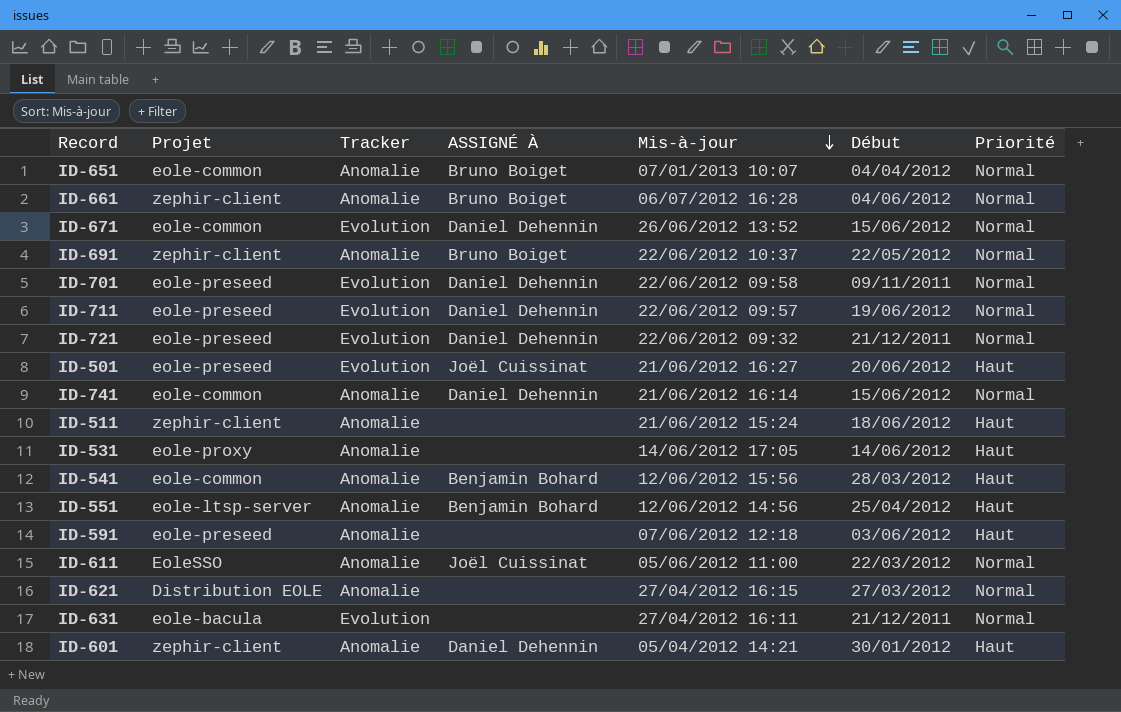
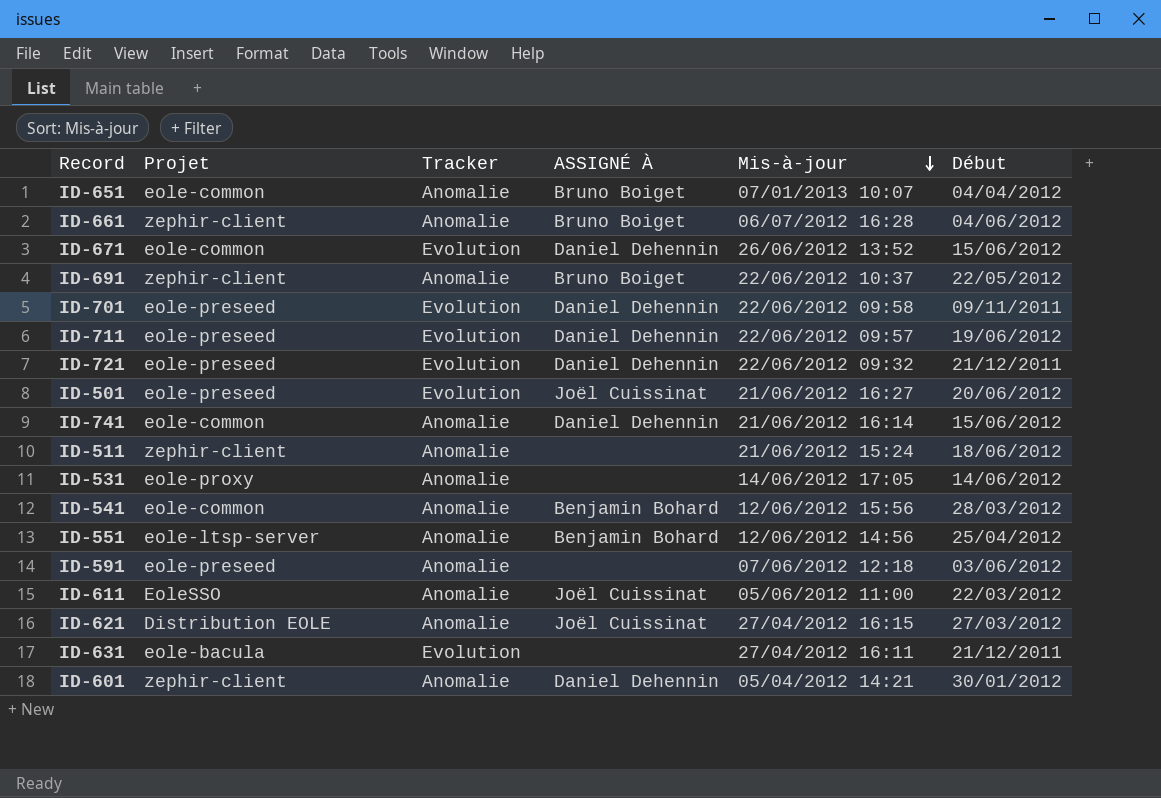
column Priorité | position: 7 -> none
ID-621 | ASSIGNÉ À: none -> Joël Cuissinat

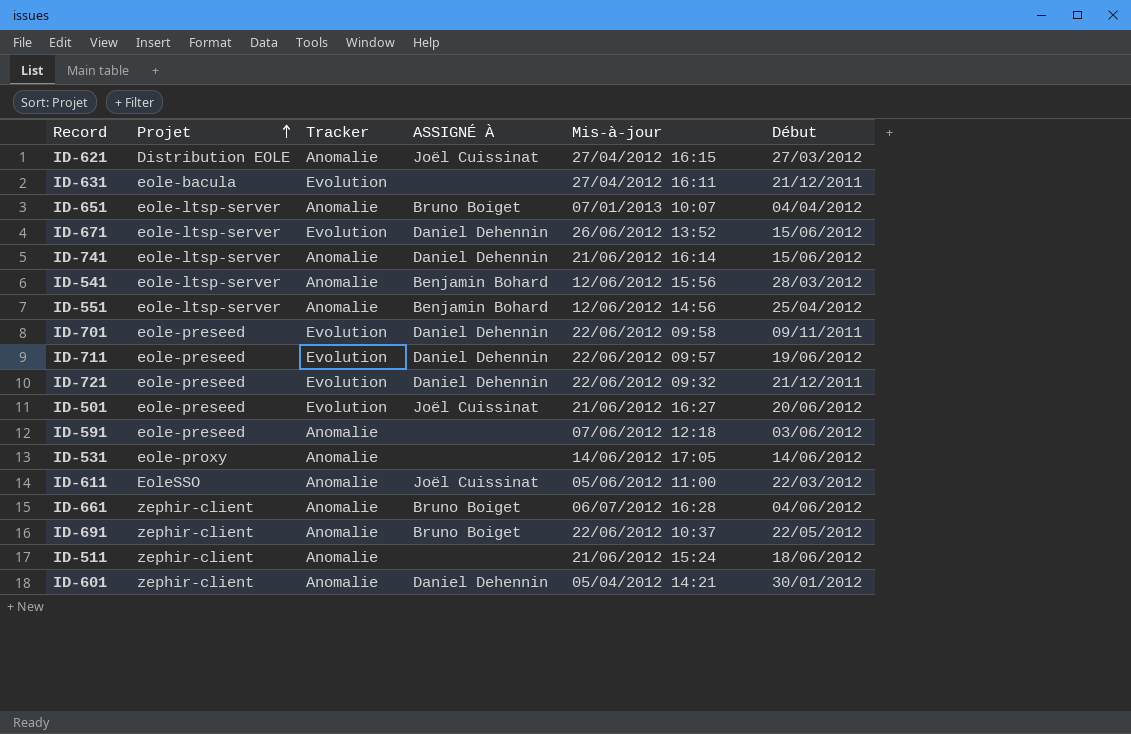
row order: Mis-à-jour descending -> Projet ascending
ID-651 | Projet: eole-common -> eole-ltsp-server
ID-671 | Projet: eole-common -> eole-ltsp-server
ID-741 | Projet: eole-common -> eole-ltsp-server
ID-541 | Projet: eole-common -> eole-ltsp-server

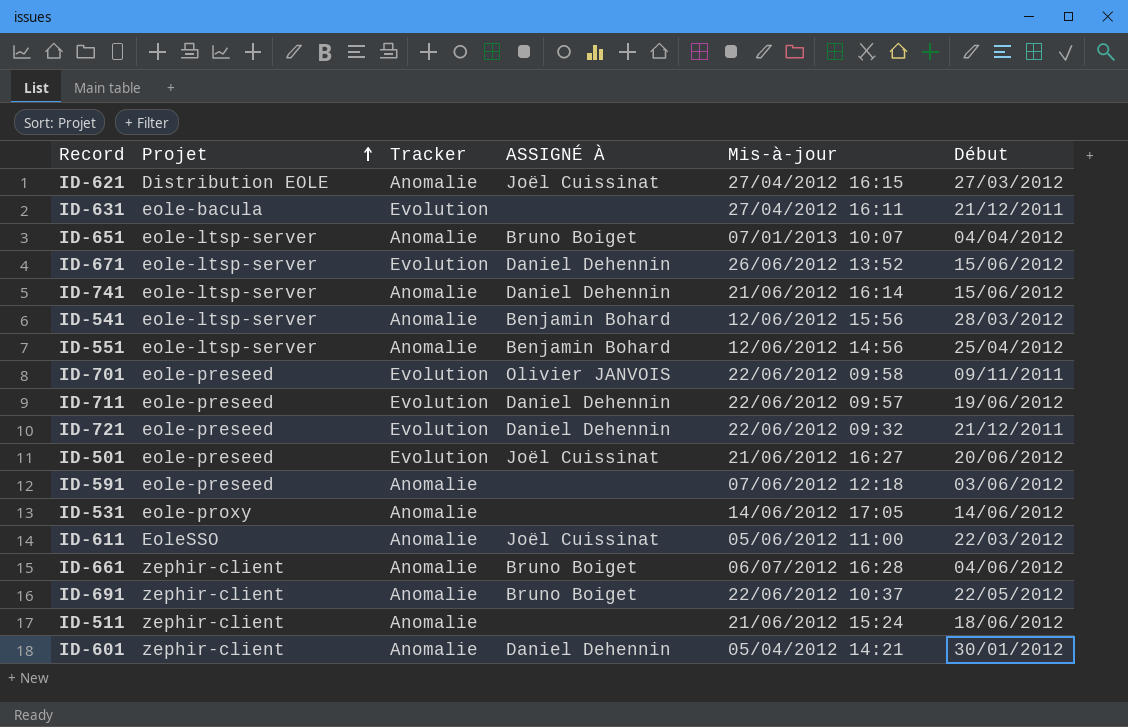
ID-701 | ASSIGNÉ À: Daniel Dehennin -> Olivier JANVOIS

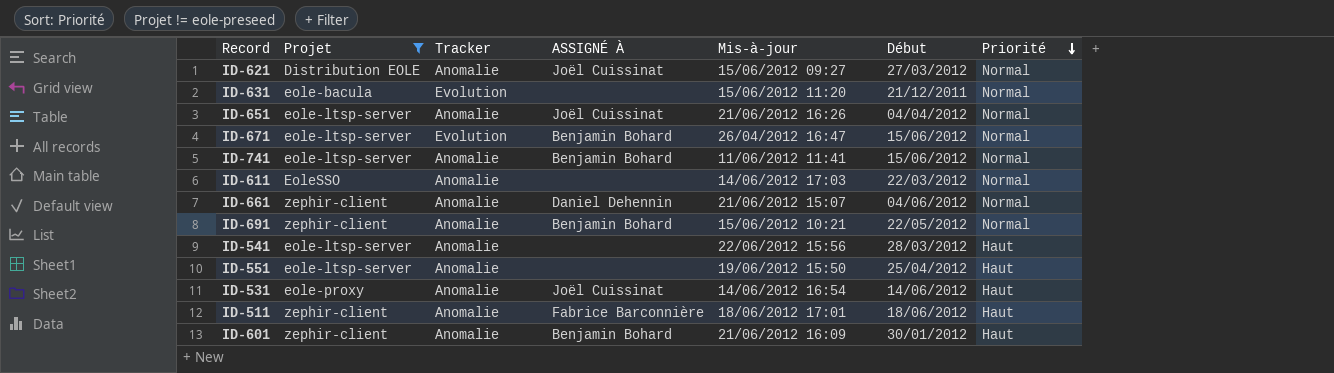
filter: none -> Projet != eole-preseed
row order: Projet ascending -> Priorité descending
column Priorité | position: none -> 7
ID-621 | Mis-à-jour: 27/04/2012 16:15 -> 15/06/2012 09:27
ID-631 | Mis-à-jour: 27/04/2012 16:11 -> 15/06/2012 11:20
ID-651 | ASSIGNÉ À: Bruno Boiget -> Joël Cuissinat
ID-651 | Mis-à-jour: 07/01/2013 10:07 -> 21/06/2012 16:26
ID-671 | ASSIGNÉ À: Daniel Dehennin -> Benjamin Bohard
ID-671 | Mis-à-jour: 26/06/2012 13:52 -> 26/04/2012 16:47
ID-741 | ASSIGNÉ À: Daniel Dehennin -> Benjamin Bohard
ID-741 | Mis-à-jour: 21/06/2012 16:14 -> 11/06/2012 11:41
ID-611 | ASSIGNÉ À: Joël Cuissinat -> none
ID-611 | Mis-à-jour: 05/06/2012 11:00 -> 14/06/2012 17:03
ID-661 | ASSIGNÉ À: Bruno Boiget -> Daniel Dehennin
ID-661 | Mis-à-jour: 06/07/2012 16:28 -> 21/06/2012 15:07
ID-691 | ASSIGNÉ À: Bruno Boiget -> Benjamin Bohard
ID-691 | Mis-à-jour: 22/06/2012 10:37 -> 15/06/2012 10:21
ID-541 | ASSIGNÉ À: Benjamin Bohard -> none
ID-541 | Mis-à-jour: 12/06/2012 15:56 -> 22/06/2012 15:56
ID-551 | ASSIGNÉ À: Benjamin Bohard -> none
ID-551 | Mis-à-jour: 12/06/2012 14:56 -> 19/06/2012 15:50
ID-531 | ASSIGNÉ À: none -> Joël Cuissinat
ID-531 | Mis-à-jour: 14/06/2012 17:05 -> 14/06/2012 16:54
ID-511 | ASSIGNÉ À: none -> Fabrice Barconnière
ID-511 | Mis-à-jour: 21/06/2012 15:24 -> 18/06/2012 17:01
ID-601 | ASSIGNÉ À: Daniel Dehennin -> Benjamin Bohard
ID-601 | Mis-à-jour: 05/04/2012 14:21 -> 21/06/2012 16:09

